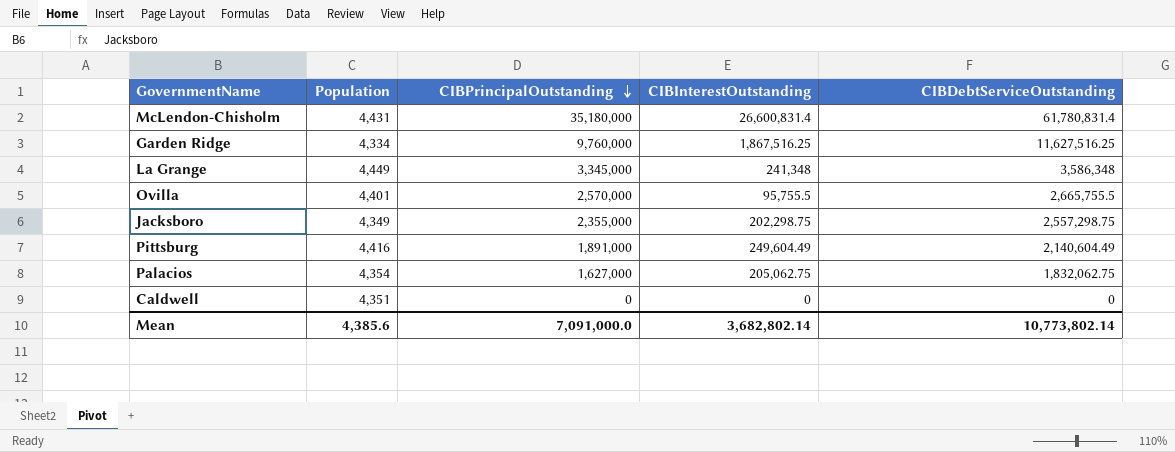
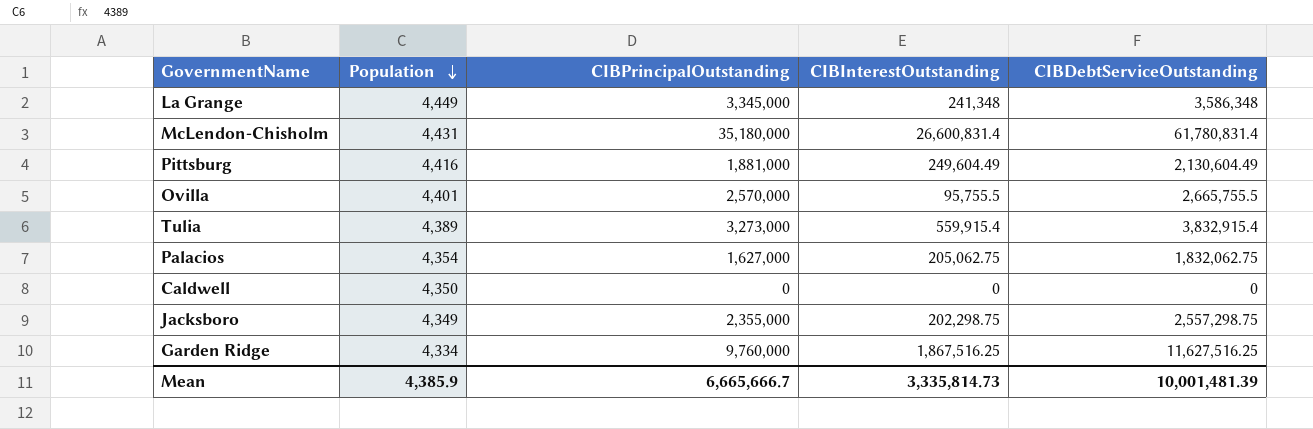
row order: CIBPrincipalOutstanding descending -> Population descending
Pittsburg | CIBPrincipalOutstanding: 1,891,000 -> 1,881,000
Pittsburg | CIBDebtServiceOutstanding: 2,140,604.49 -> 2,130,604.49
row Tulia: none -> 4,389 | 3,273,000 | 559,915.4 | 3,832,915.4
Caldwell | Population: 4,351 -> 4,350
Mean | Population: 4,385.6 -> 4,385.9
Mean | CIBPrincipalOutstanding: 7,091,000.0 -> 6,665,666.7
Mean | CIBInterestOutstanding: 3,682,802.14 -> 3,335,814.73
Mean | CIBDebtServiceOutstanding: 10,773,802.14 -> 10,001,481.39

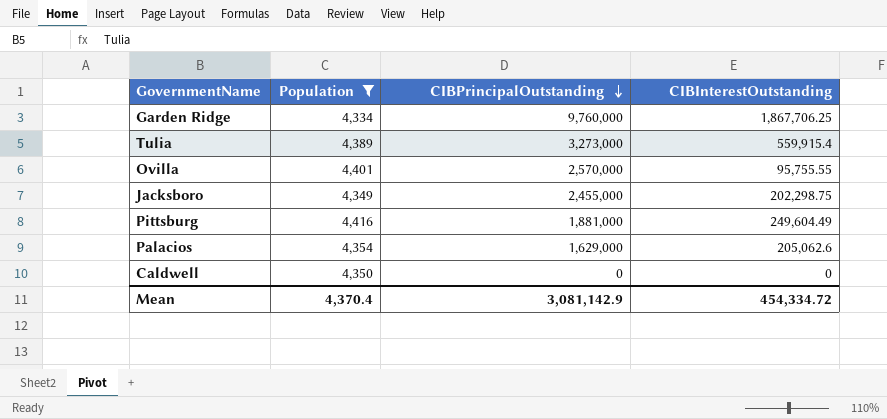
filter: none -> Population <= 4,416
row order: Population descending -> CIBPrincipalOutstanding descending
column CIBDebtServiceOutstanding | formula: [CIBPrincipalOutstanding] + [CIBInterestOutstanding] -> none
Garden Ridge | CIBInterestOutstanding: 1,867,516.25 -> 1,867,706.25
Ovilla | CIBInterestOutstanding: 95,755.5 -> 95,755.55
Jacksboro | CIBPrincipalOutstanding: 2,355,000 -> 2,455,000
Palacios | CIBPrincipalOutstanding: 1,627,000 -> 1,629,000
Palacios | CIBInterestOutstanding: 205,062.75 -> 205,062.6
Mean | Population: 4,385.9 -> 4,370.4
Mean | CIBPrincipalOutstanding: 6,665,666.7 -> 3,081,142.9
Mean | CIBInterestOutstanding: 3,335,814.73 -> 454,334.72

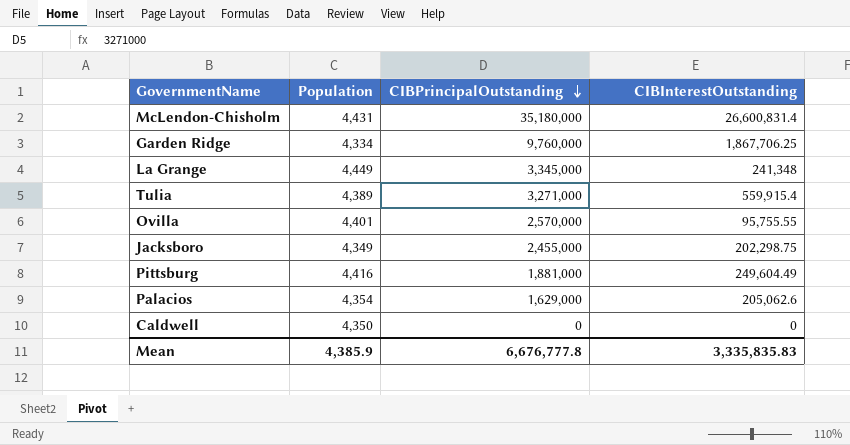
filter: Population <= 4,416 -> none
Tulia | CIBPrincipalOutstanding: 3,273,000 -> 3,271,000
Mean | Population: 4,370.4 -> 4,385.9
Mean | CIBPrincipalOutstanding: 3,081,142.9 -> 6,676,777.8
Mean | CIBInterestOutstanding: 454,334.72 -> 3,335,835.83

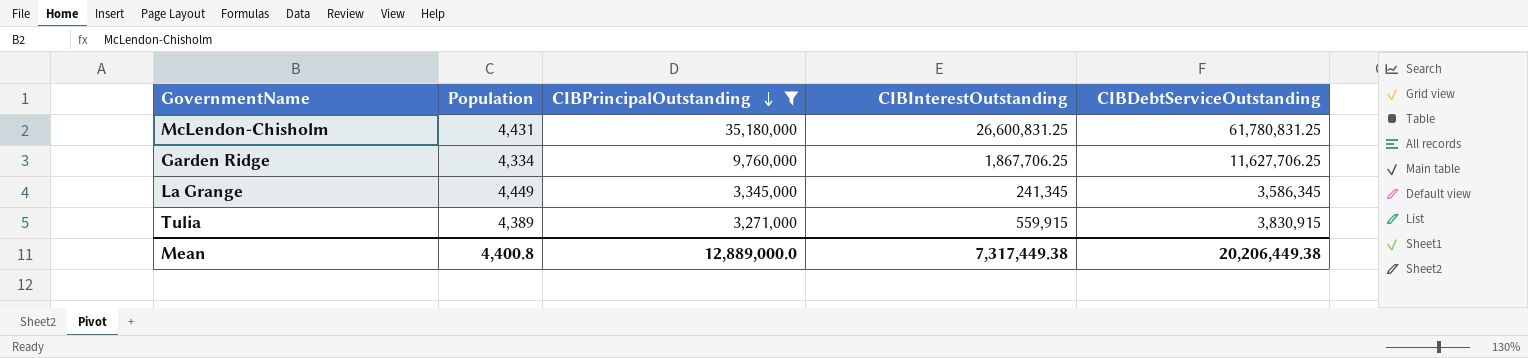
filter: none -> CIBPrincipalOutstanding >= 3,271,000
column CIBDebtServiceOutstanding | formula: none -> [CIBPrincipalOutstanding] + [CIBInterestOutstanding]
McLendon-Chisholm | CIBInterestOutstanding: 26,600,831.4 -> 26,600,831.25
La Grange | CIBInterestOutstanding: 241,348 -> 241,345
Tulia | CIBInterestOutstanding: 559,915.4 -> 559,915
Mean | Population: 4,385.9 -> 4,400.8
Mean | CIBPrincipalOutstanding: 6,676,777.8 -> 12,889,000.0
Mean | CIBInterestOutstanding: 3,335,835.83 -> 7,317,449.38

